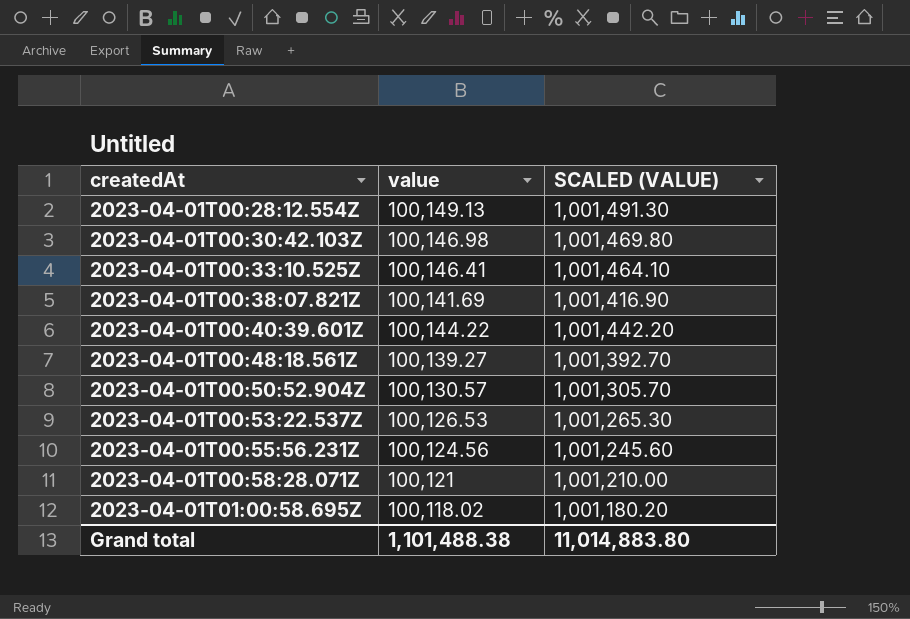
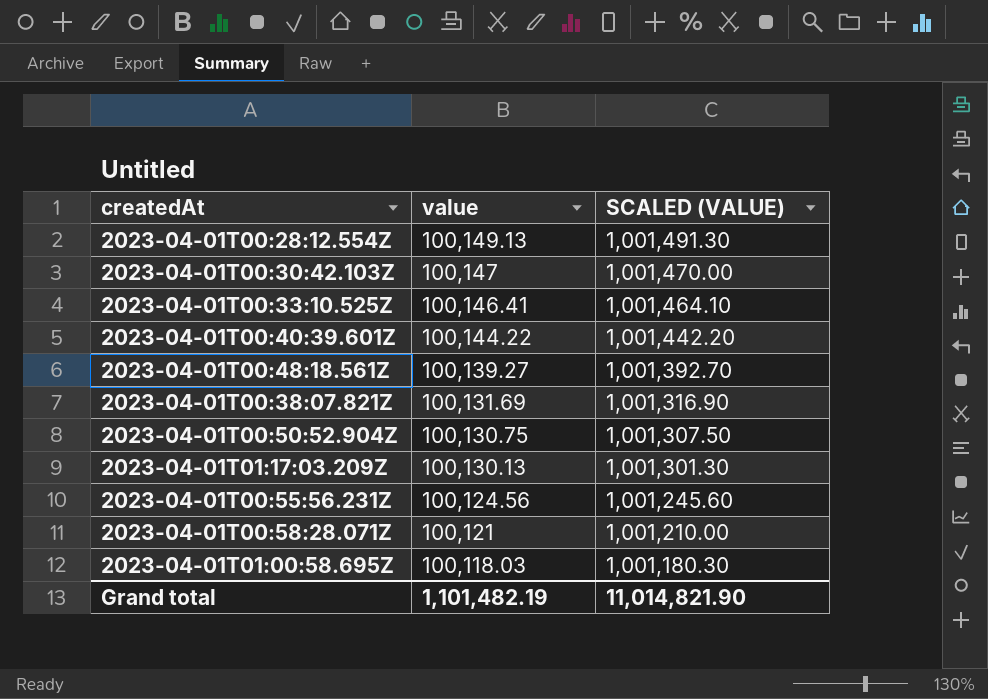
row order: createdAt ascending -> value descending
row 2023-04-01T00:53:22.537Z: 100,126.53 | 1,001,265.30 -> none
2023-04-01T00:30:42.103Z | value: 100,146.98 -> 100,147
2023-04-01T00:30:42.103Z | SCALED (VALUE): 1,001,469.80 -> 1,001,470.00
2023-04-01T00:38:07.821Z | value: 100,141.69 -> 100,131.69
2023-04-01T00:38:07.821Z | SCALED (VALUE): 1,001,416.90 -> 1,001,316.90
2023-04-01T00:50:52.904Z | value: 100,130.57 -> 100,130.75
2023-04-01T00:50:52.904Z | SCALED (VALUE): 1,001,305.70 -> 1,001,307.50
row 2023-04-01T01:17:03.209Z: none -> 100,130.13 | 1,001,301.30
2023-04-01T01:00:58.695Z | value: 100,118.02 -> 100,118.03
2023-04-01T01:00:58.695Z | SCALED (VALUE): 1,001,180.20 -> 1,001,180.30
Grand total | value: 1,101,488.38 -> 1,101,482.19
Grand total | SCALED (VALUE): 11,014,883.80 -> 11,014,821.90

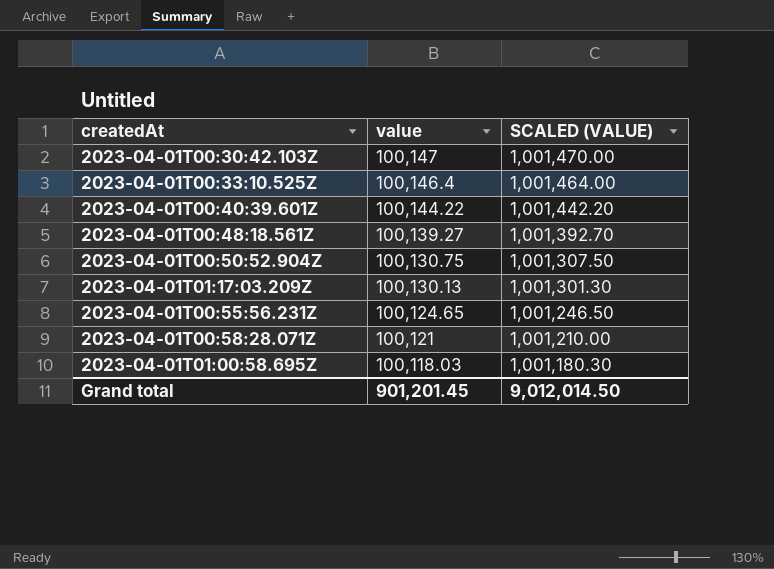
row 2023-04-01T00:28:12.554Z: 100,149.13 | 1,001,491.30 -> none
row 2023-04-01T00:38:07.821Z: 100,131.69 | 1,001,316.90 -> none
2023-04-01T00:33:10.525Z | value: 100,146.41 -> 100,146.4
2023-04-01T00:33:10.525Z | SCALED (VALUE): 1,001,464.10 -> 1,001,464.00
2023-04-01T00:55:56.231Z | value: 100,124.56 -> 100,124.65
2023-04-01T00:55:56.231Z | SCALED (VALUE): 1,001,245.60 -> 1,001,246.50
Grand total | value: 1,101,482.19 -> 901,201.45
Grand total | SCALED (VALUE): 11,014,821.90 -> 9,012,014.50

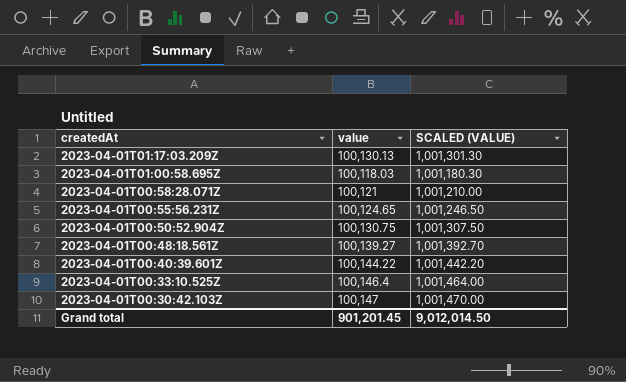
row order: value descending -> createdAt descending

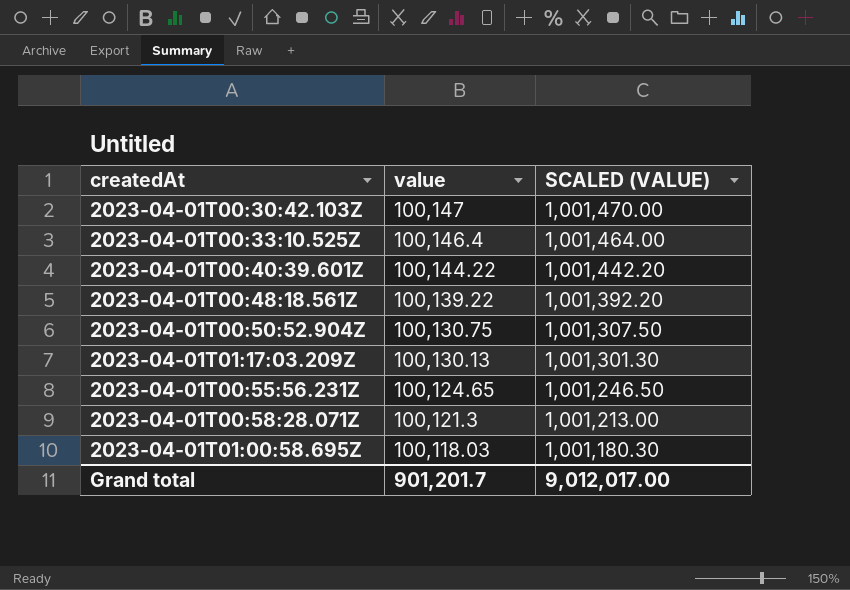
row order: createdAt descending -> value descending
2023-04-01T00:48:18.561Z | value: 100,139.27 -> 100,139.22
2023-04-01T00:48:18.561Z | SCALED (VALUE): 1,001,392.70 -> 1,001,392.20
2023-04-01T00:58:28.071Z | value: 100,121 -> 100,121.3
2023-04-01T00:58:28.071Z | SCALED (VALUE): 1,001,210.00 -> 1,001,213.00
Grand total | value: 901,201.45 -> 901,201.7
Grand total | SCALED (VALUE): 9,012,014.50 -> 9,012,017.00

